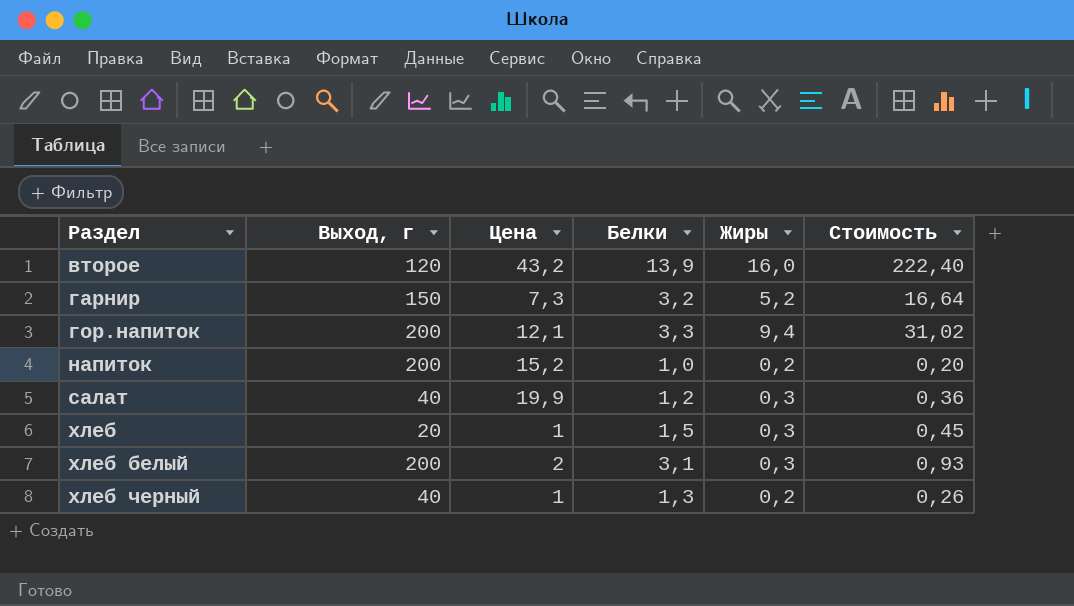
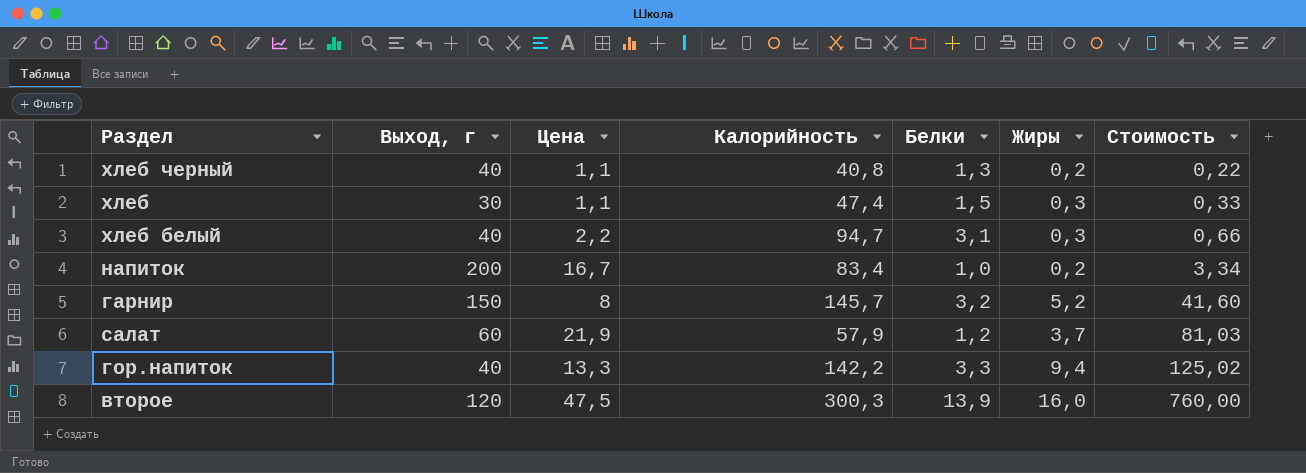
row order: Раздел ascending -> Стоимость ascending
column Калорийность | position: none -> 4
column Стоимость | formula: [Белки] * [Жиры] -> [Цена] * [Жиры]
хлеб черный | Цена: 1 -> 1,1
хлеб | Выход, г: 20 -> 30
хлеб | Цена: 1 -> 1,1
хлеб белый | Выход, г: 200 -> 40
хлеб белый | Цена: 2 -> 2,2
напиток | Цена: 15,2 -> 16,7
гарнир | Цена: 7,3 -> 8
салат | Выход, г: 40 -> 60
салат | Цена: 19,9 -> 21,9
салат | Жиры: 0,3 -> 3,7
гор.напиток | Выход, г: 200 -> 40
гор.напиток | Цена: 12,1 -> 13,3
второе | Цена: 43,2 -> 47,5

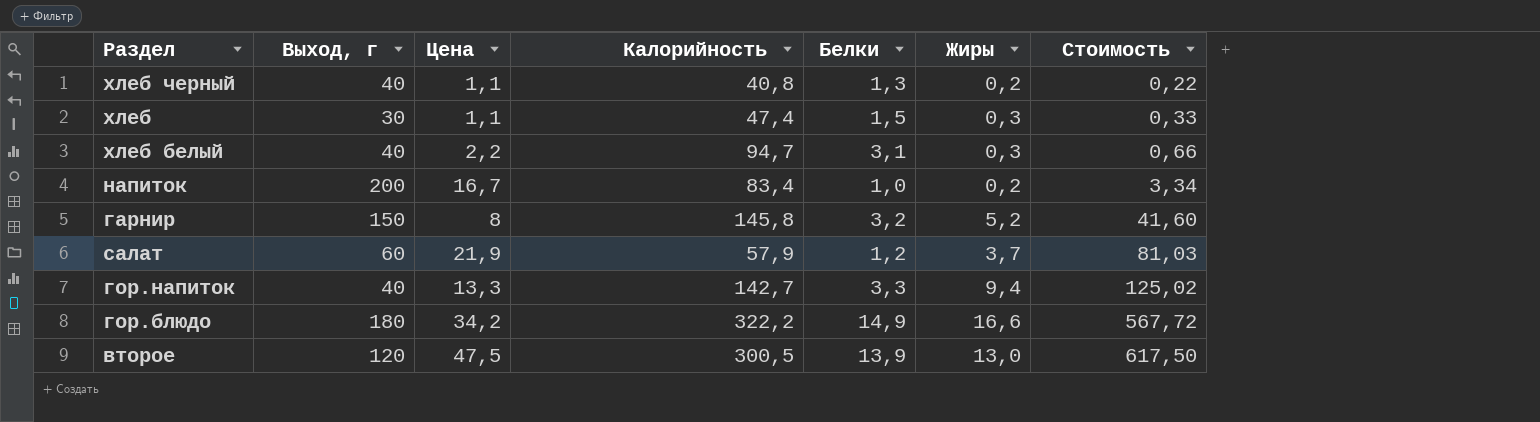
гарнир | Калорийность: 145,7 -> 145,8
гор.напиток | Калорийность: 142,2 -> 142,7
row гор.блюдо: none -> 180 | 34,2 | 322,2 | 14,9 | 16,6 | 567,72
второе | Калорийность: 300,3 -> 300,5
второе | Жиры: 16,0 -> 13,0
второе | Стоимость: 760,00 -> 617,50

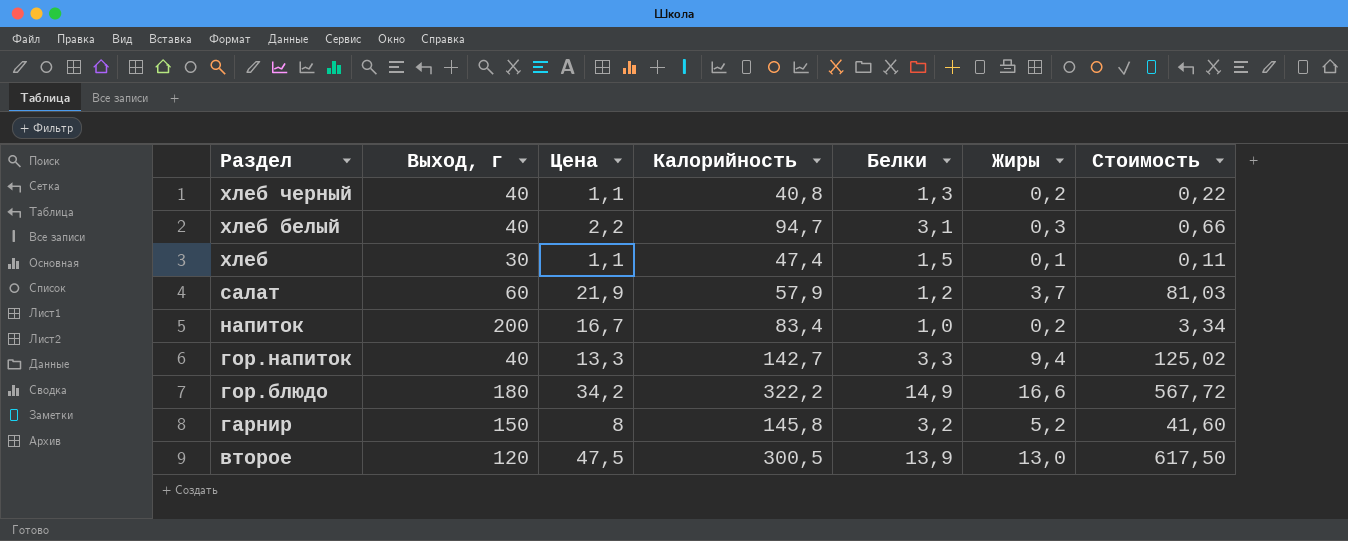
row order: Стоимость ascending -> Раздел descending
хлеб | Жиры: 0,3 -> 0,1
хлеб | Стоимость: 0,33 -> 0,11

